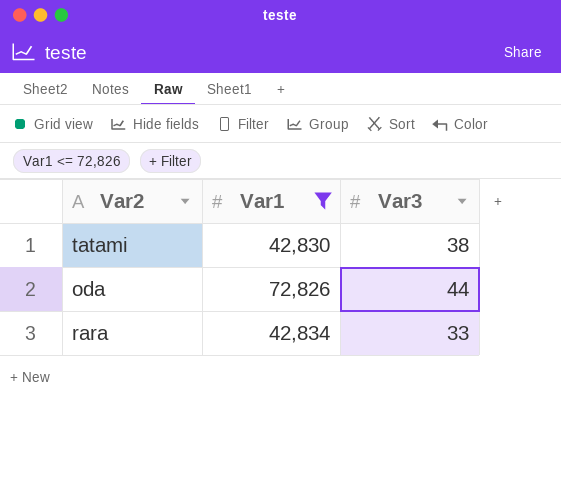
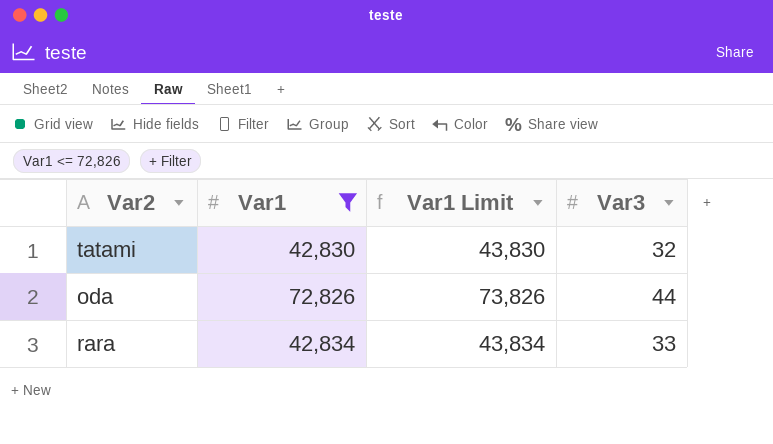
column Var1 Limit | formula: none -> [Var1] + 1000
tatami | Var3: 38 -> 32

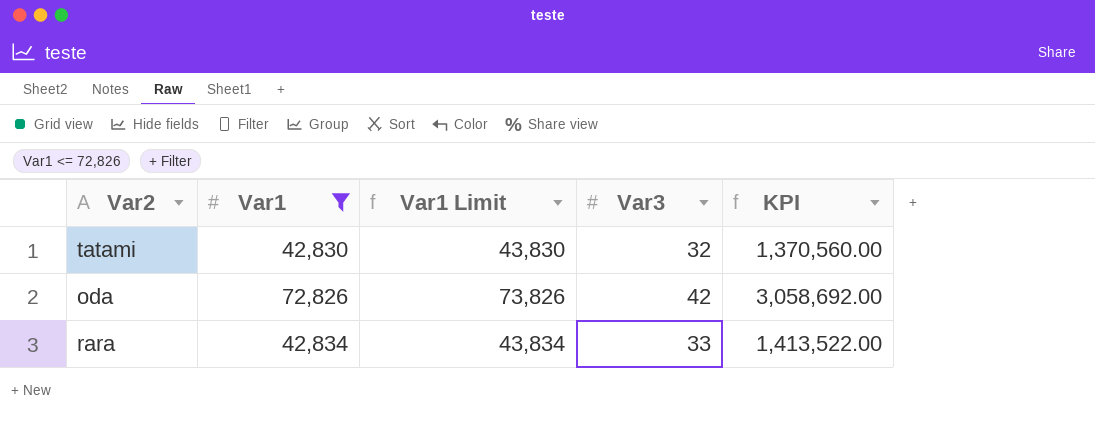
column KPI | formula: none -> [Var1] * [Var3]
oda | Var3: 44 -> 42

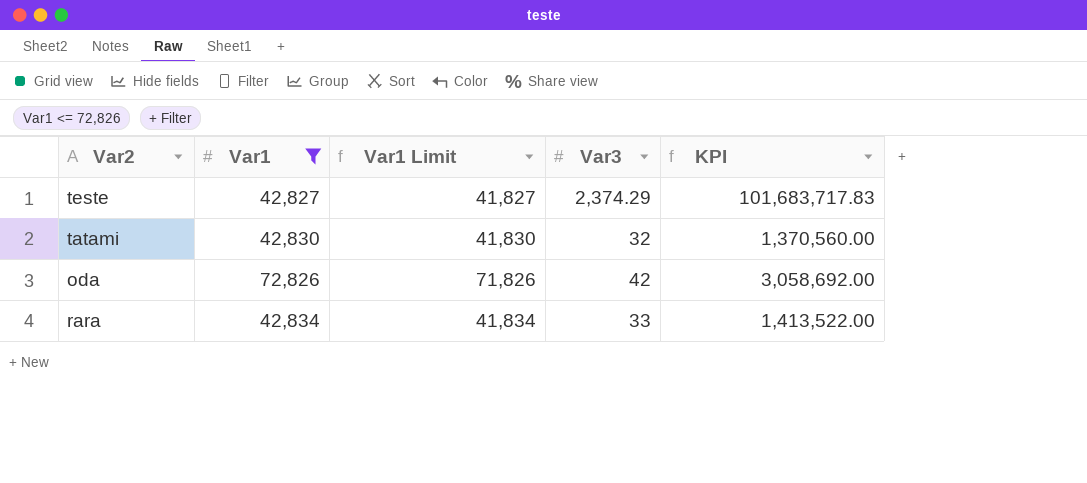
column Var1 Limit | formula: [Var1] + 1000 -> [Var1] - 1000
row teste: none -> 42,827 | 41,827 | 2,374.29 | 101,683,717.83

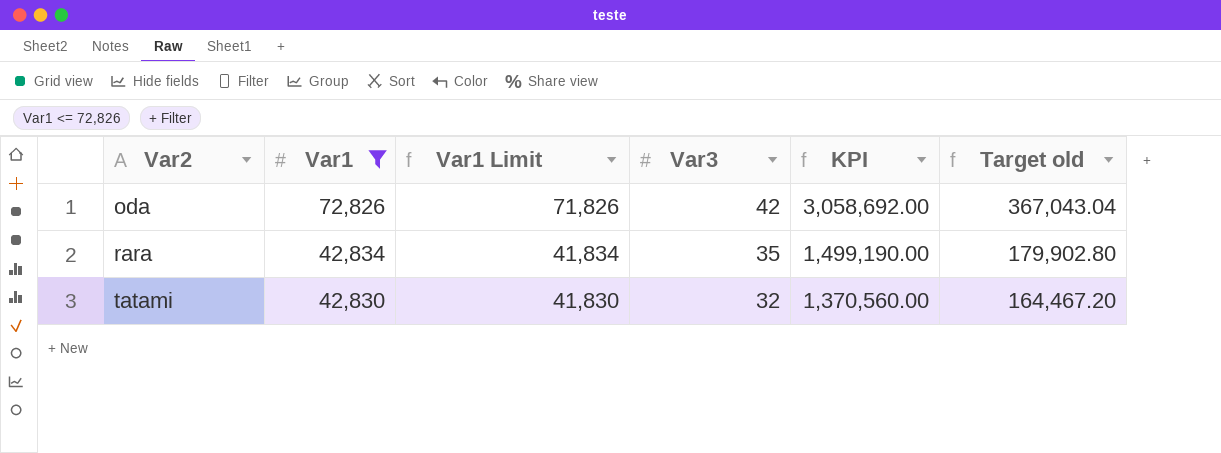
row order: none -> Var2 ascending
column Target old | formula: none -> [KPI] * 0.12
row teste: 42,827 | 41,827 | 2,374.29 | 101,683,717.83 -> none
rara | Var3: 33 -> 35
rara | KPI: 1,413,522.00 -> 1,499,190.00

